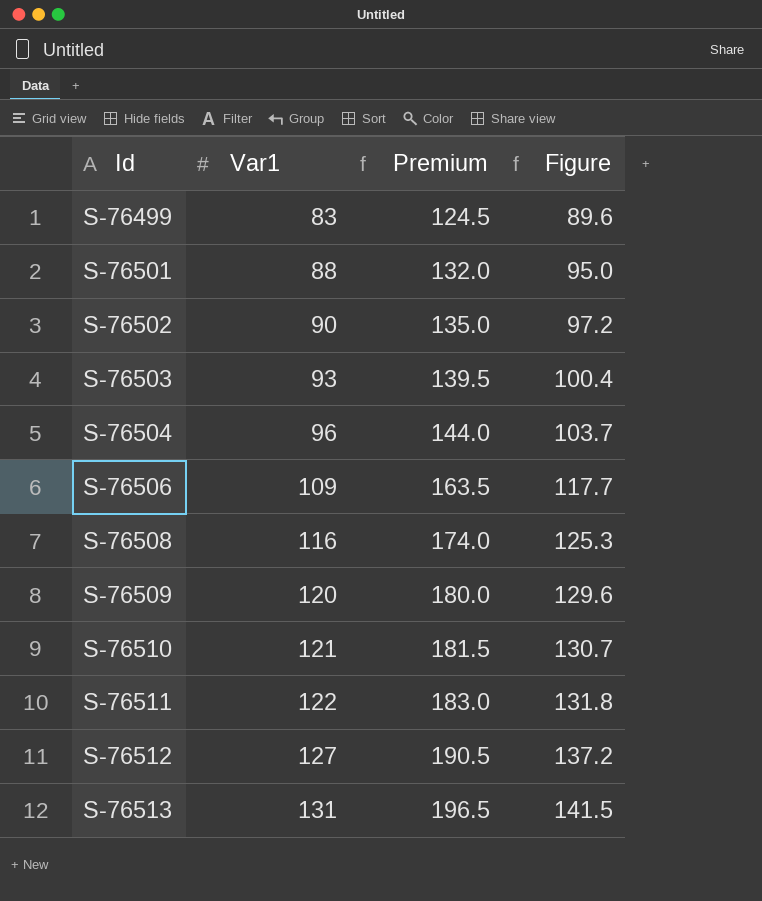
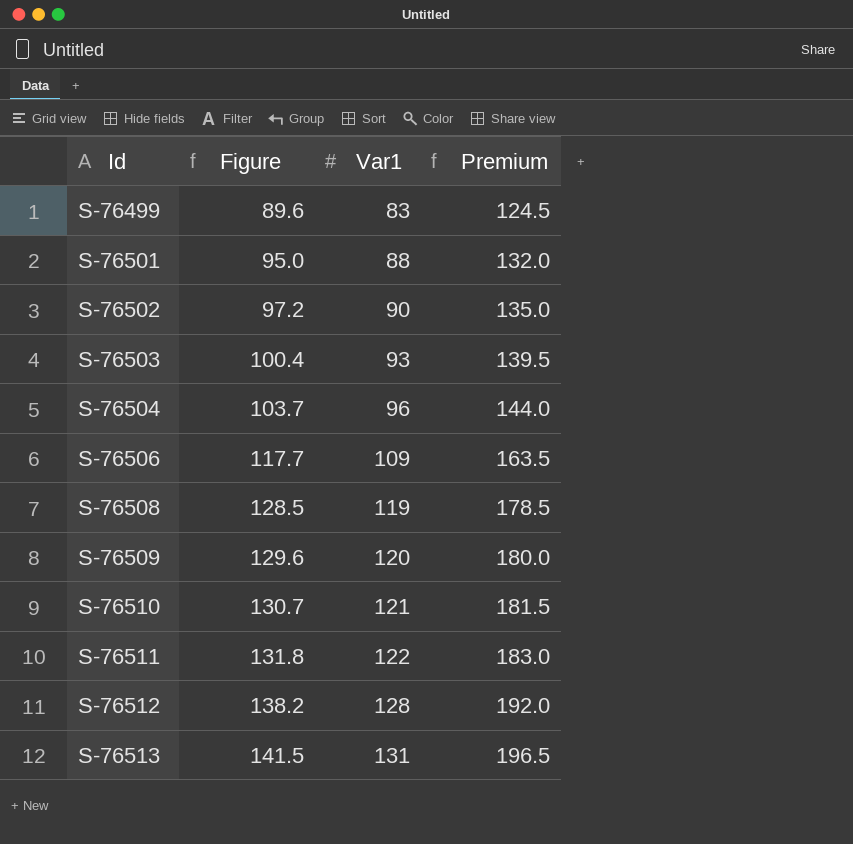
column Figure | position: 4 -> 2
S-76508 | Figure: 125.3 -> 128.5
S-76508 | Var1: 116 -> 119
S-76508 | Premium: 174.0 -> 178.5
S-76512 | Figure: 137.2 -> 138.2
S-76512 | Var1: 127 -> 128
S-76512 | Premium: 190.5 -> 192.0

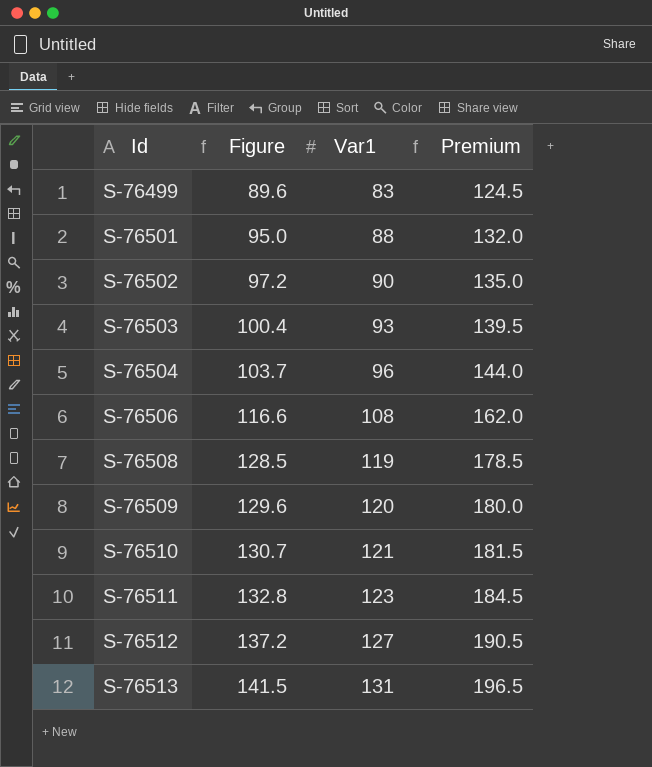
S-76506 | Figure: 117.7 -> 116.6
S-76506 | Var1: 109 -> 108
S-76506 | Premium: 163.5 -> 162.0
S-76511 | Figure: 131.8 -> 132.8
S-76511 | Var1: 122 -> 123
S-76511 | Premium: 183.0 -> 184.5
S-76512 | Figure: 138.2 -> 137.2
S-76512 | Var1: 128 -> 127
S-76512 | Premium: 192.0 -> 190.5

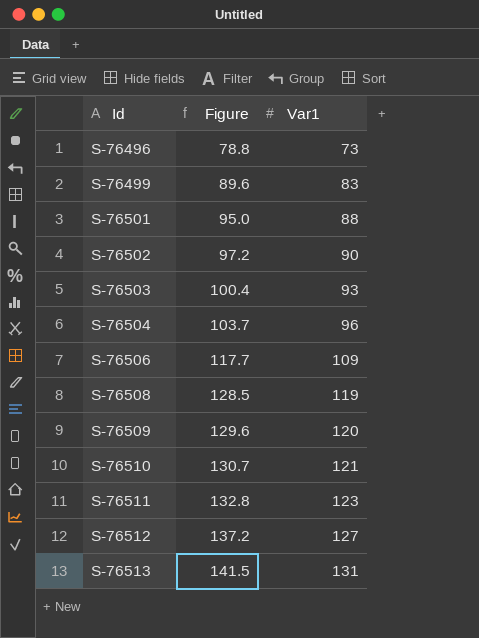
column Premium | formula: [Var1] * 1.5 -> none
row S-76496: none -> 78.8 | 73
S-76506 | Figure: 116.6 -> 117.7
S-76506 | Var1: 108 -> 109

